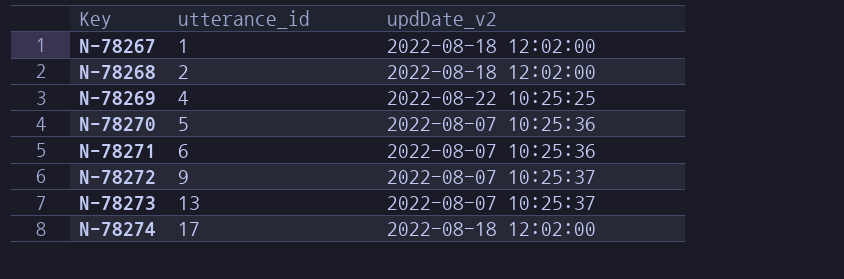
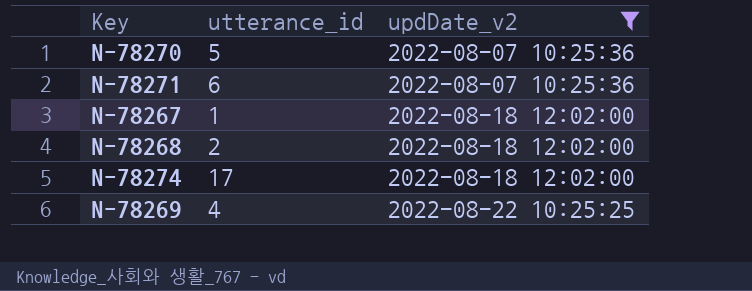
filter: none -> updDate_v2 != 2022-08-07 10:25:37
row order: Key ascending -> updDate_v2 ascending

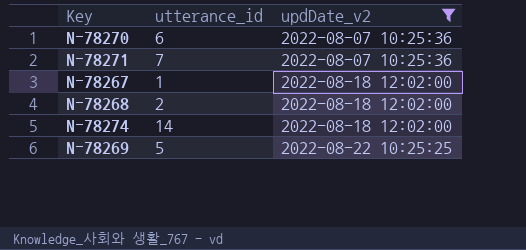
N-78270 | utterance_id: 5 -> 6
N-78271 | utterance_id: 6 -> 7
N-78274 | utterance_id: 17 -> 14
N-78269 | utterance_id: 4 -> 5

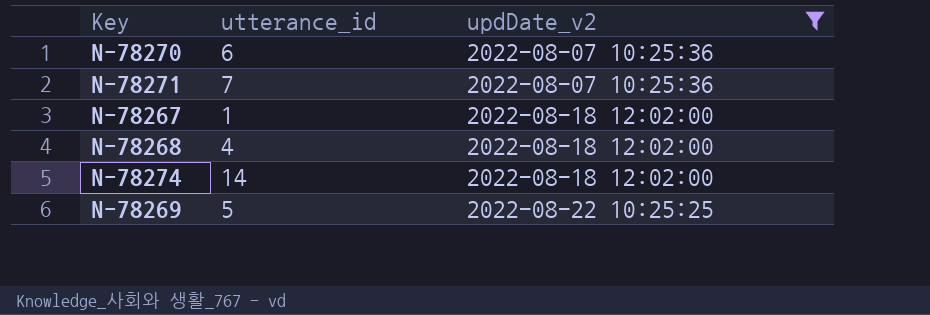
N-78268 | utterance_id: 2 -> 4

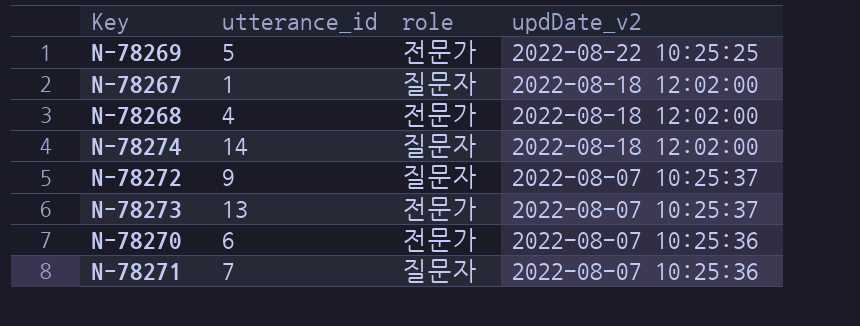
filter: updDate_v2 != 2022-08-07 10:25:37 -> none
row order: updDate_v2 ascending -> updDate_v2 descending
column role | position: none -> 3

